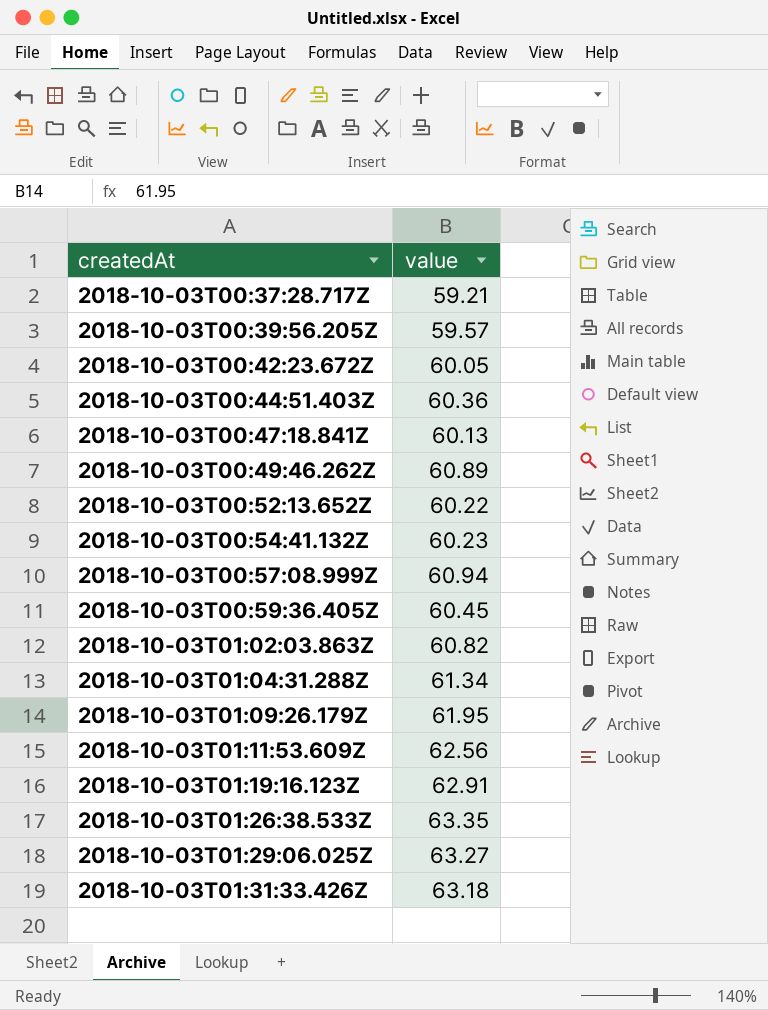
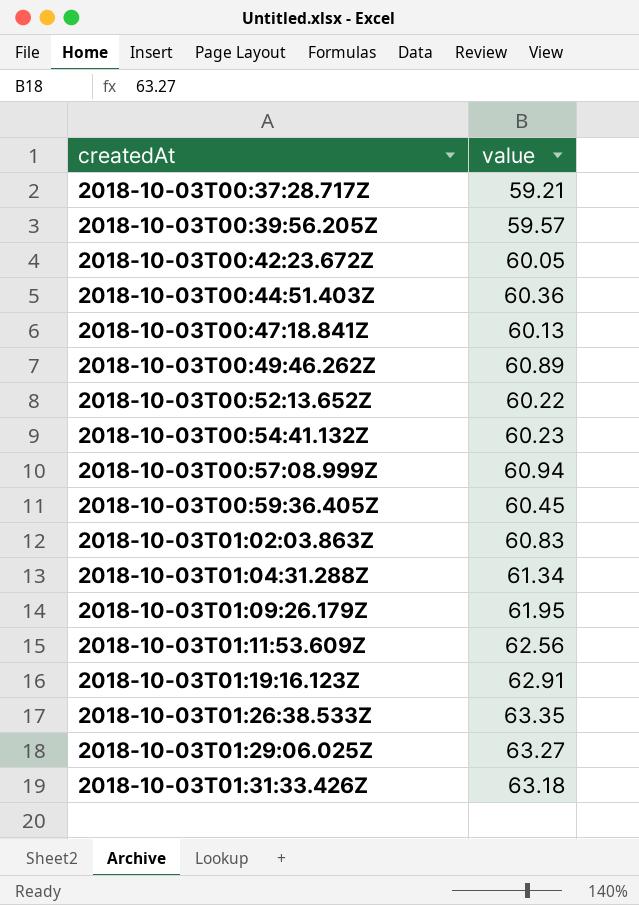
2018-10-03T01:02:03.863Z | value: 60.82 -> 60.83

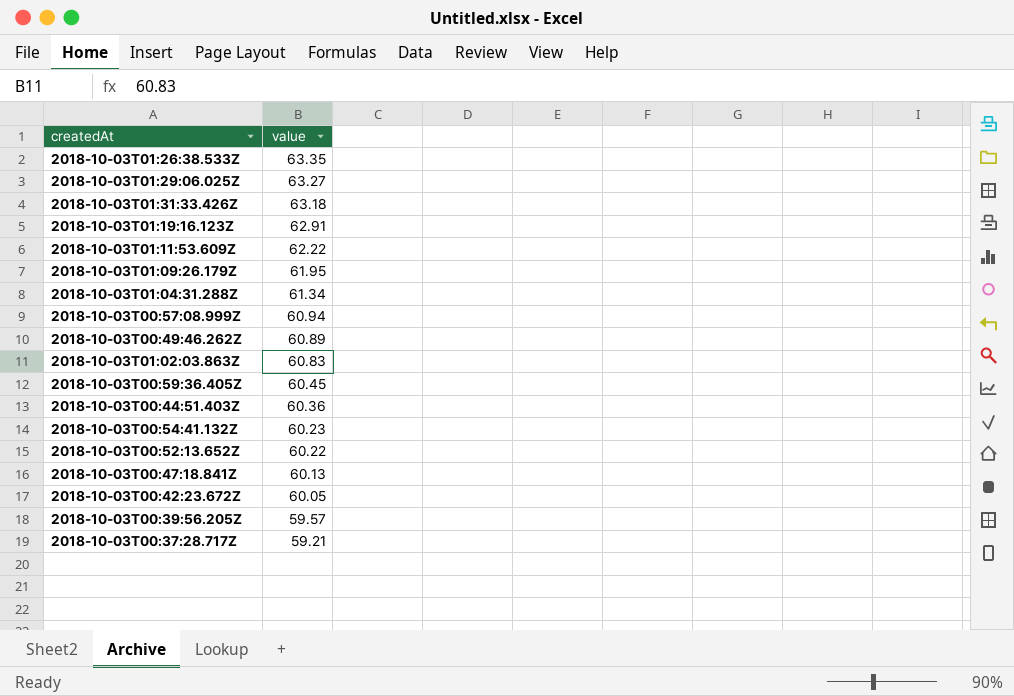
row order: createdAt ascending -> value descending
2018-10-03T01:11:53.609Z | value: 62.56 -> 62.22

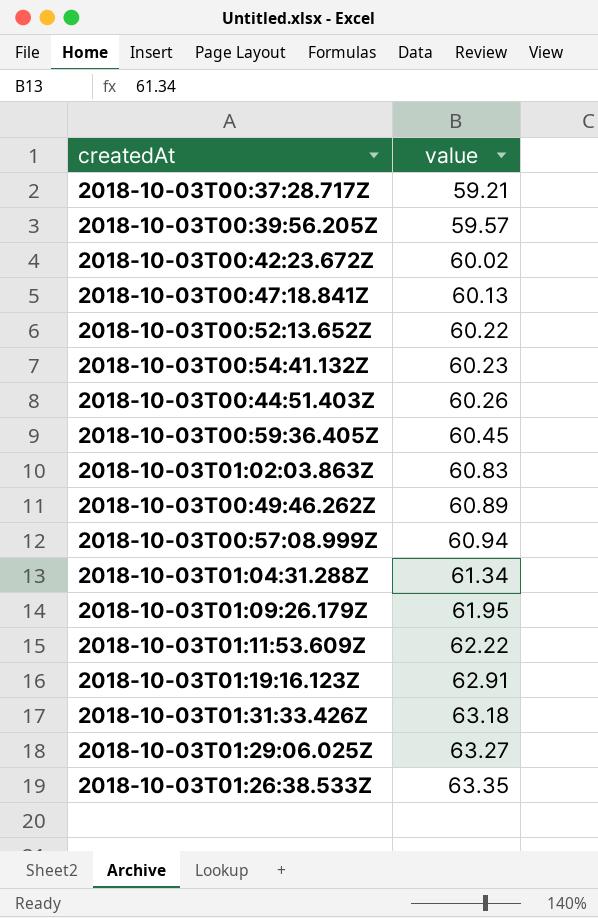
row order: value descending -> value ascending
2018-10-03T00:42:23.672Z | value: 60.05 -> 60.02
2018-10-03T00:44:51.403Z | value: 60.36 -> 60.26

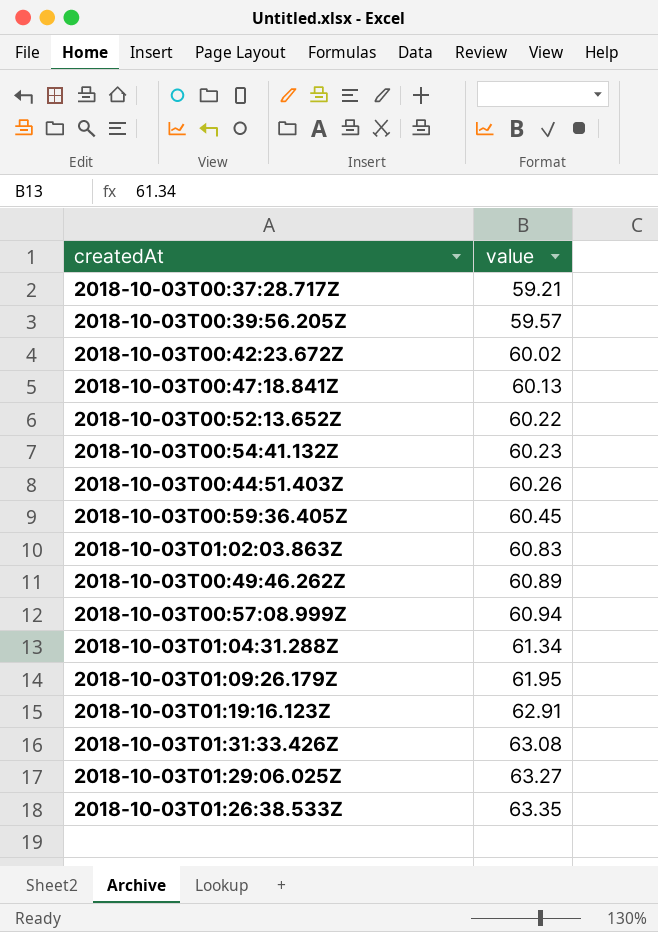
row 2018-10-03T01:11:53.609Z: 62.22 -> none
2018-10-03T01:31:33.426Z | value: 63.18 -> 63.08

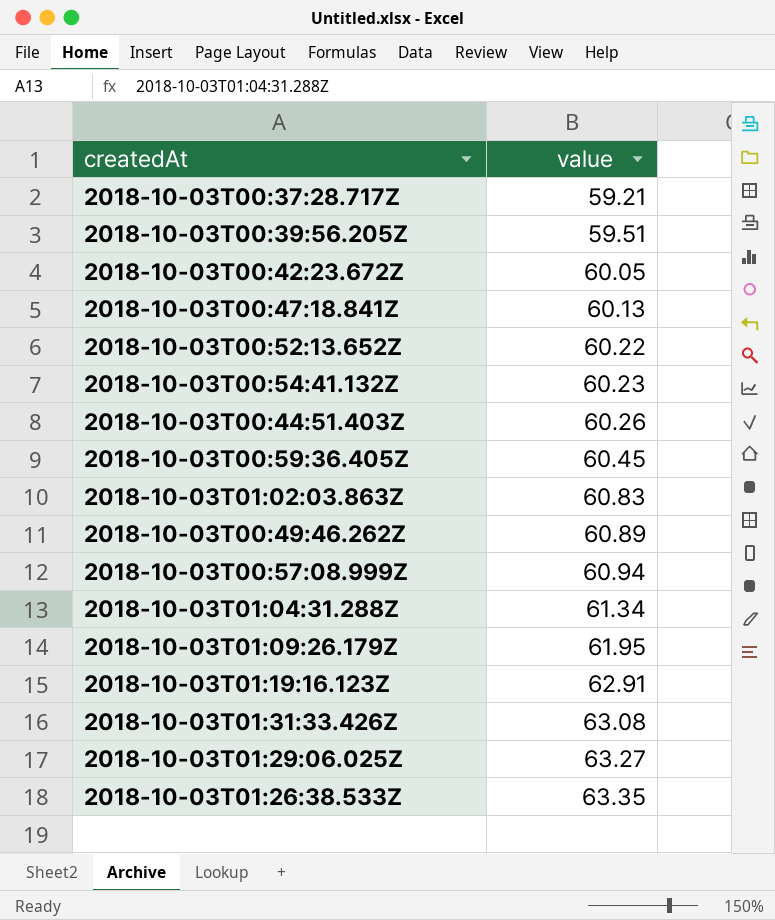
2018-10-03T00:39:56.205Z | value: 59.57 -> 59.51
2018-10-03T00:42:23.672Z | value: 60.02 -> 60.05

